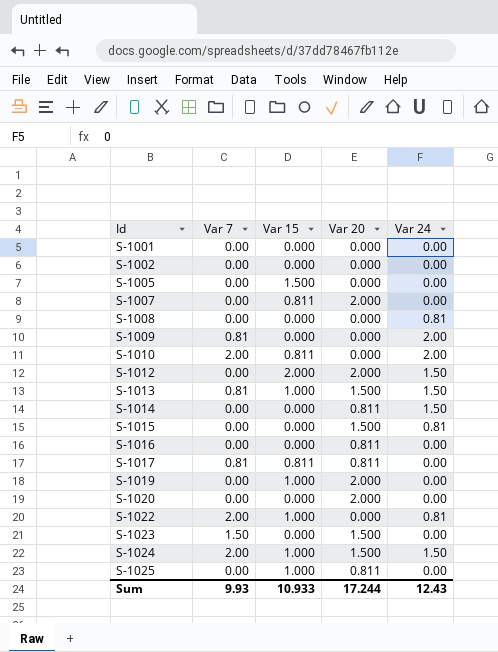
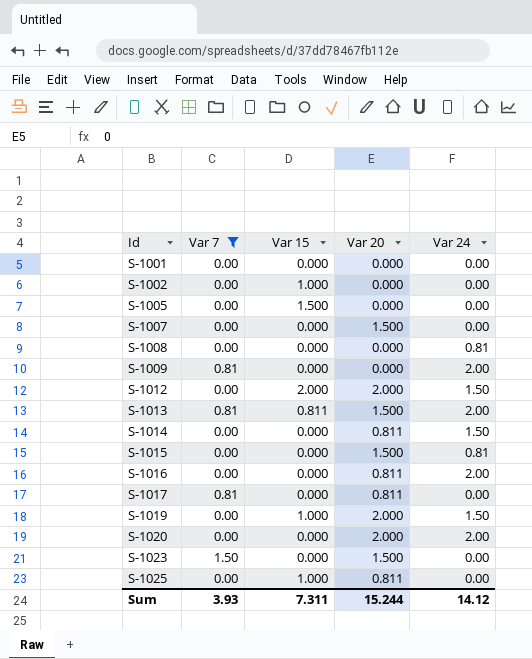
filter: none -> Var 7 != 2.00
S-1002 | Var 15: 0.000 -> 1.000
S-1007 | Var 15: 0.811 -> 0.000
S-1007 | Var 20: 2.000 -> 1.500
S-1013 | Var 15: 1.000 -> 0.811
S-1013 | Var 24: 1.50 -> 2.00
S-1016 | Var 24: 0.00 -> 2.00
S-1017 | Var 15: 0.811 -> 0.000
S-1019 | Var 24: 0.00 -> 1.50
S-1020 | Var 24: 0.00 -> 2.00
Sum | Var 7: 9.93 -> 3.93
Sum | Var 15: 10.933 -> 7.311
Sum | Var 20: 17.244 -> 15.244
Sum | Var 24: 12.43 -> 14.12

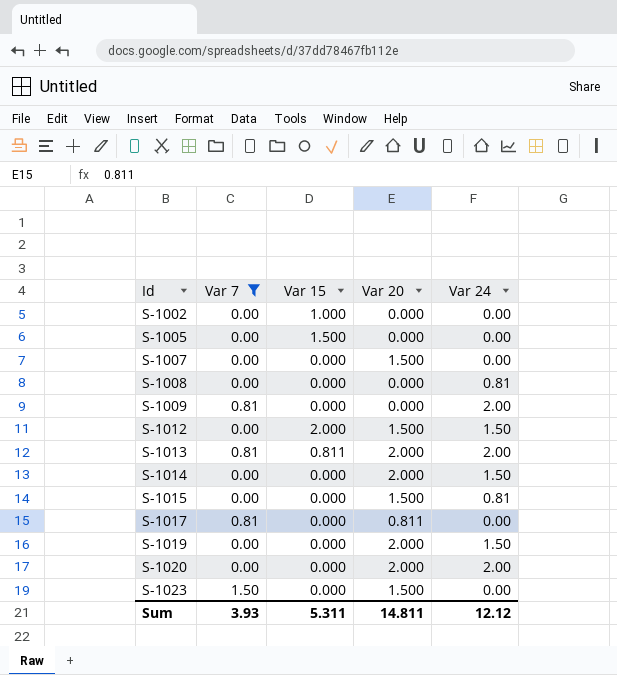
row S-1001: 0.00 | 0.000 | 0.000 | 0.00 -> none
row S-1016: 0.00 | 0.000 | 0.811 | 2.00 -> none
row S-1025: 0.00 | 1.000 | 0.811 | 0.00 -> none
S-1012 | Var 20: 2.000 -> 1.500
S-1013 | Var 20: 1.500 -> 2.000
S-1014 | Var 20: 0.811 -> 2.000
S-1019 | Var 15: 1.000 -> 0.000
Sum | Var 15: 7.311 -> 5.311
Sum | Var 20: 15.244 -> 14.811
Sum | Var 24: 14.12 -> 12.12

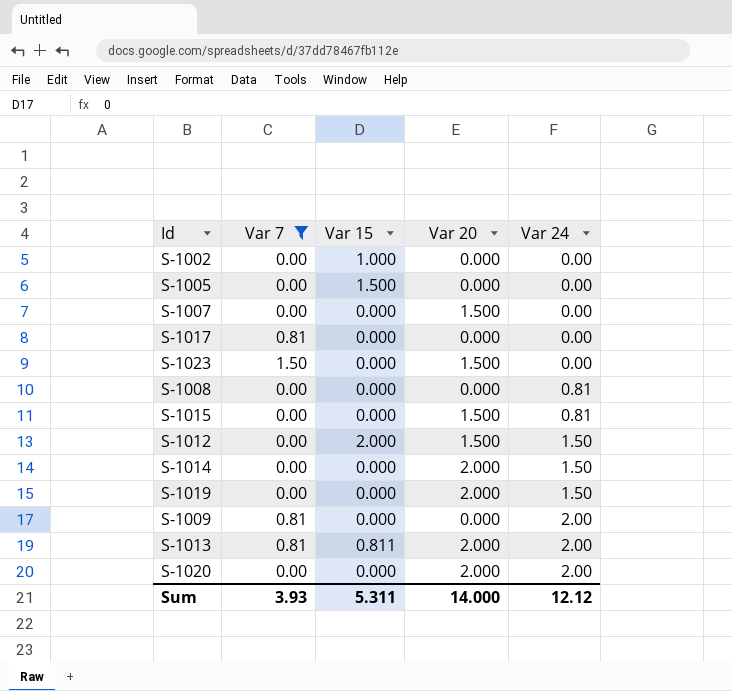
row order: Id ascending -> Var 24 ascending
S-1017 | Var 20: 0.811 -> 0.000
Sum | Var 20: 14.811 -> 14.000

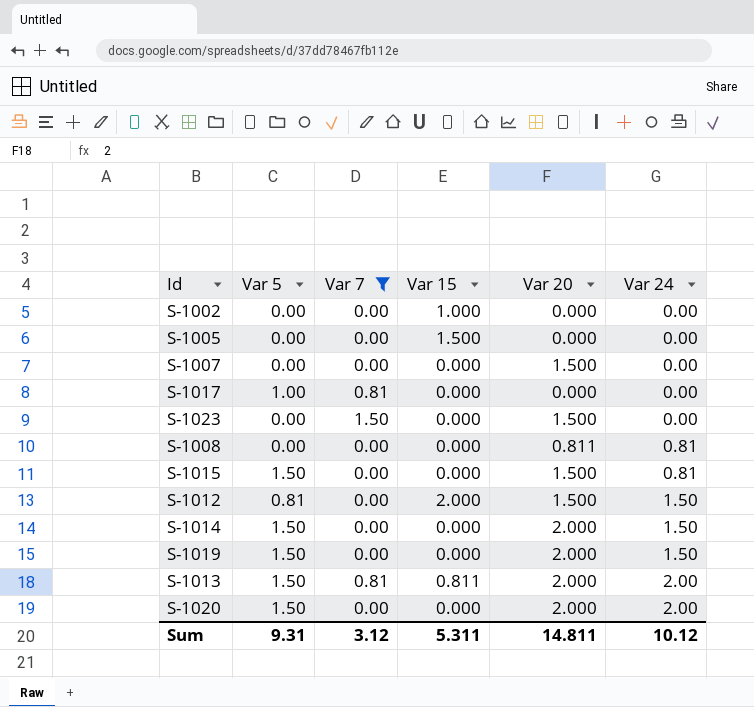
column Var 5 | position: none -> 2
row S-1009: 0.81 | 0.000 | 0.000 | 2.00 -> none
S-1008 | Var 20: 0.000 -> 0.811
Sum | Var 7: 3.93 -> 3.12
Sum | Var 20: 14.000 -> 14.811
Sum | Var 24: 12.12 -> 10.12

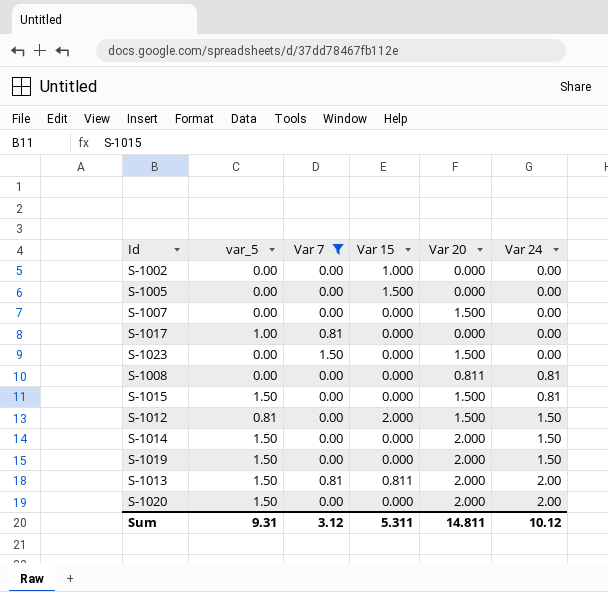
column name: Var 5 -> var_5

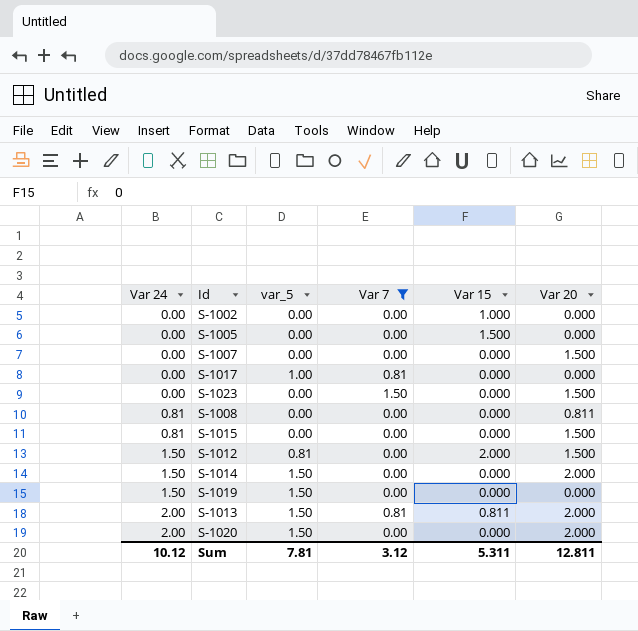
column Var 24 | position: 6 -> 1
S-1015 | var_5: 1.50 -> 0.00
S-1019 | Var 20: 2.000 -> 0.000
Sum | var_5: 9.31 -> 7.81
Sum | Var 20: 14.811 -> 12.811

